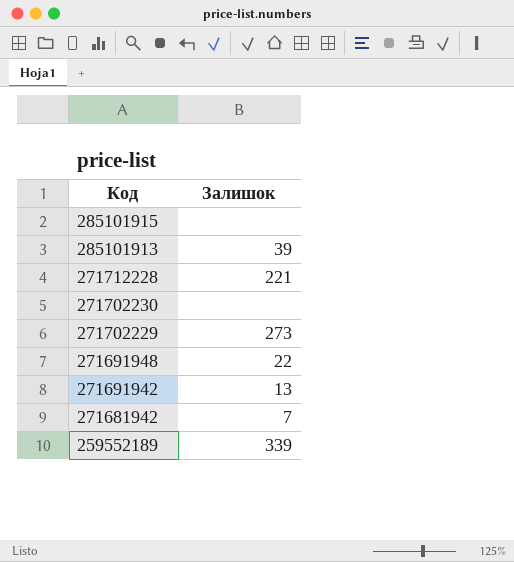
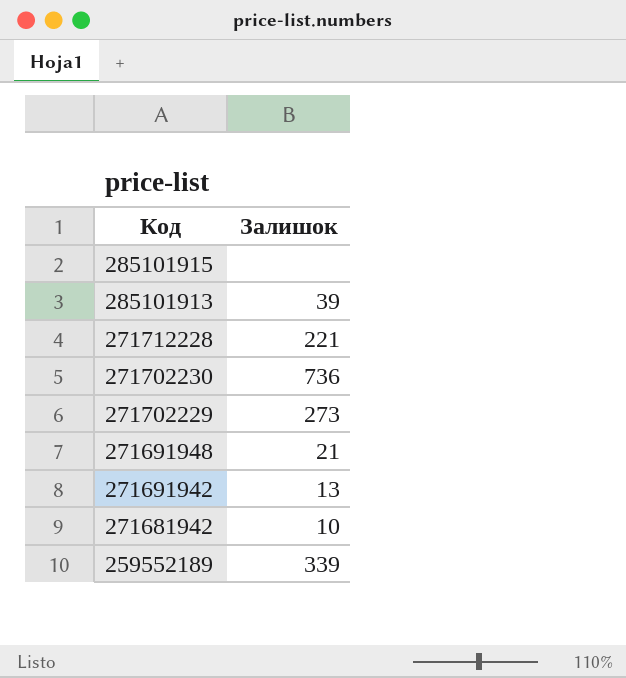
271702230 | Залишок: none -> 736
271691948 | Залишок: 22 -> 21
271681942 | Залишок: 7 -> 10

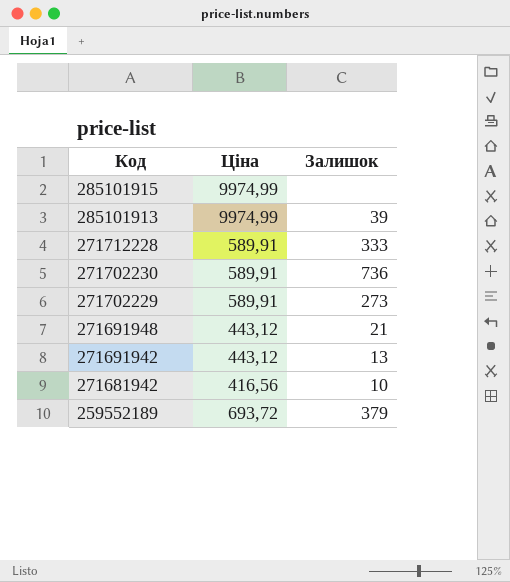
column Ціна | position: none -> 2
271712228 | Залишок: 221 -> 333
259552189 | Залишок: 339 -> 379

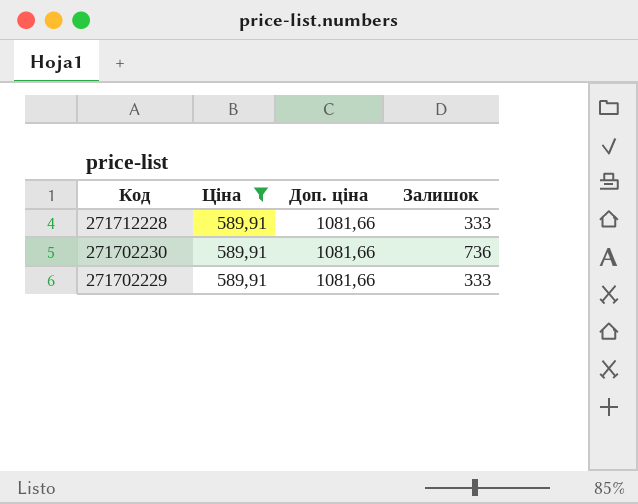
filter: none -> Ціна = 589,91
column Доп. ціна | position: none -> 3
271702229 | Залишок: 273 -> 333

